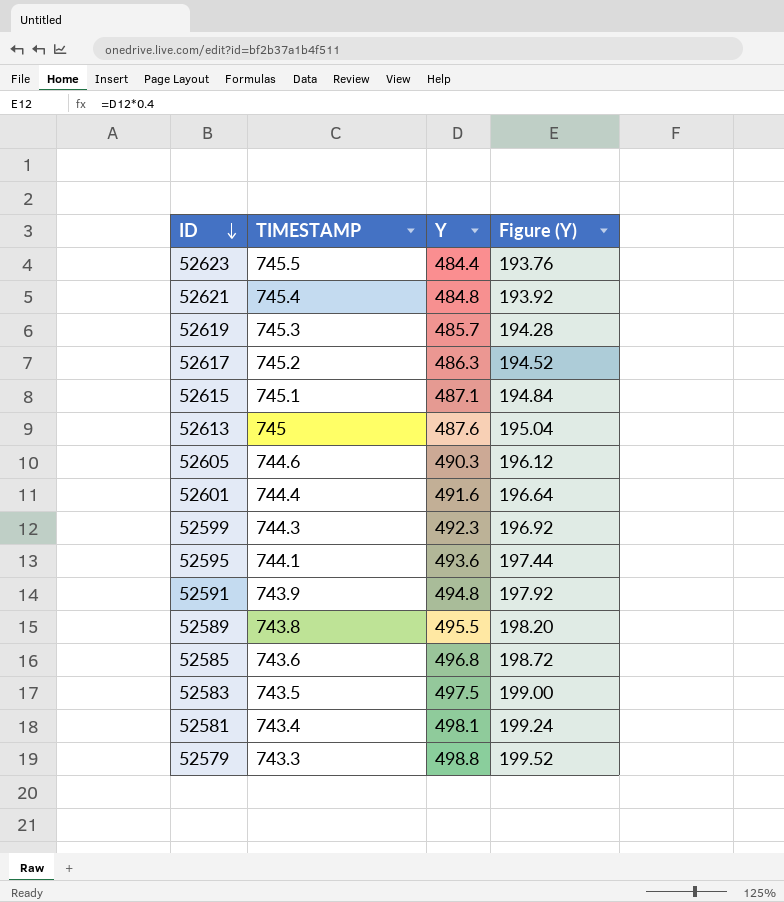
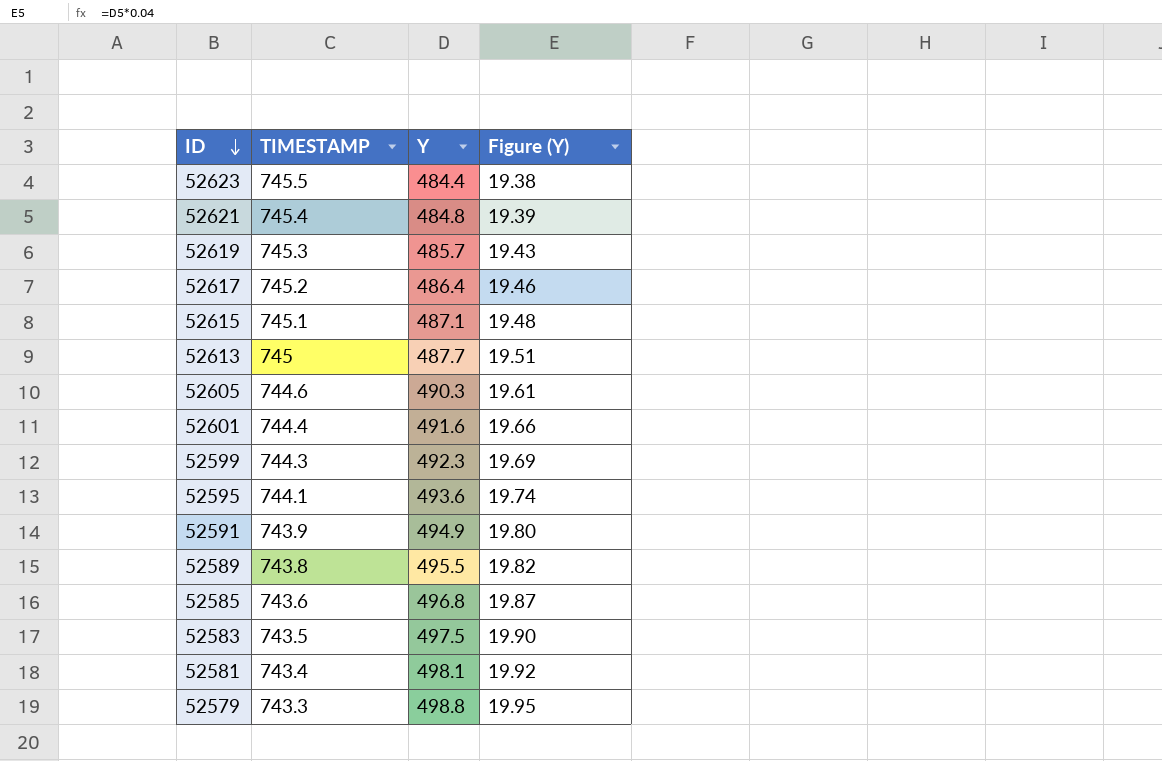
column Figure (Y) | formula: [Y] * 0.4 -> [Y] * 0.04
52617 | Y: 486.3 -> 486.4
52613 | Y: 487.6 -> 487.7
52591 | Y: 494.8 -> 494.9

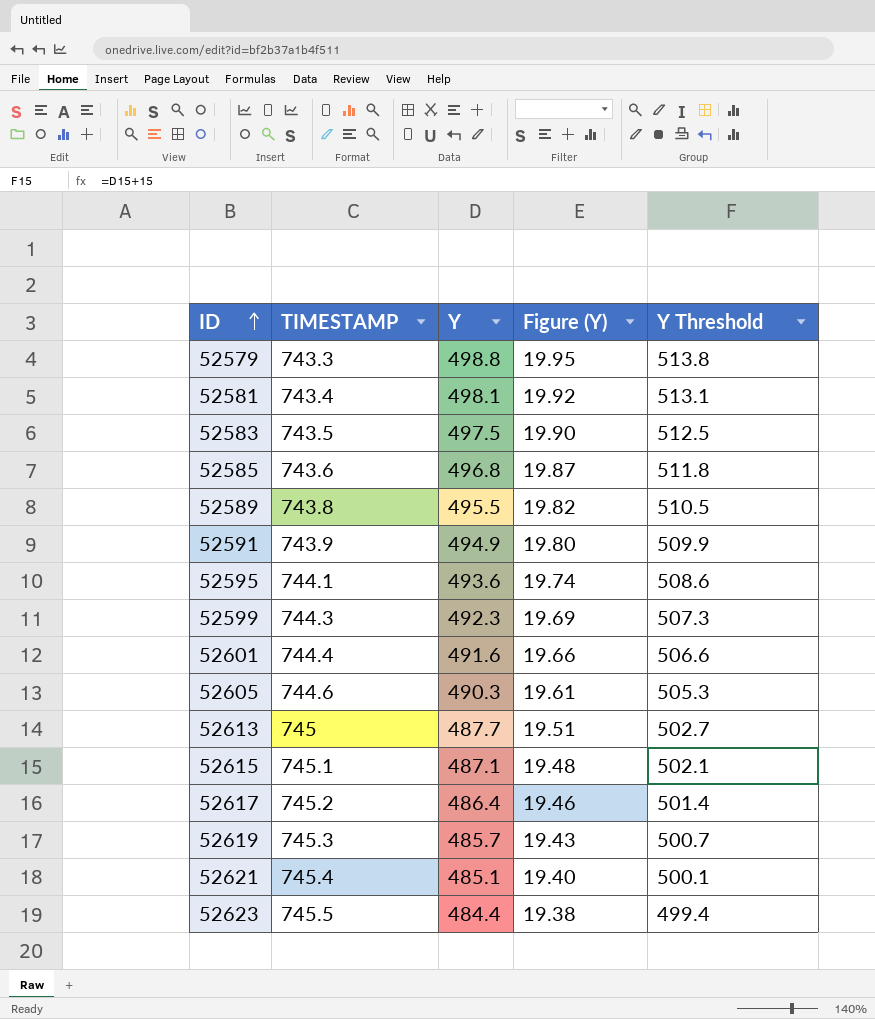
row order: ID descending -> ID ascending
column Y Threshold | formula: none -> [Y] + 15
52621 | Y: 484.8 -> 485.1
52621 | Figure (Y): 19.39 -> 19.40

